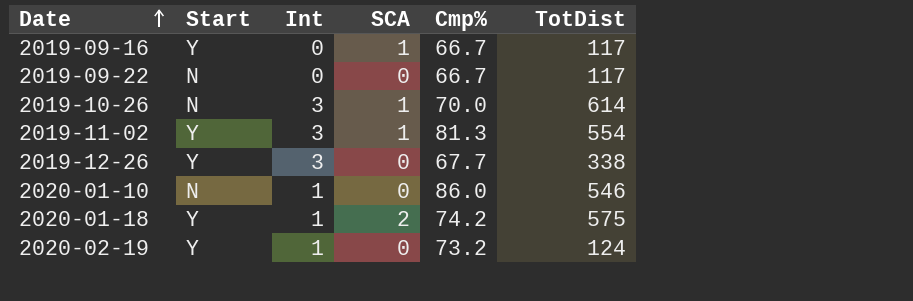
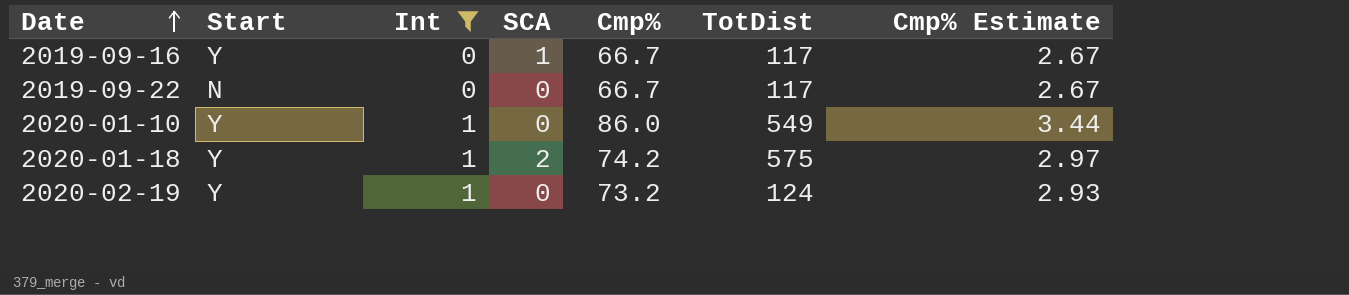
filter: none -> Int != 3
column Cmp% Estimate | formula: none -> [Cmp%] * 0.04
2020-01-10 | Start: N -> Y
2020-01-10 | TotDist: 546 -> 549

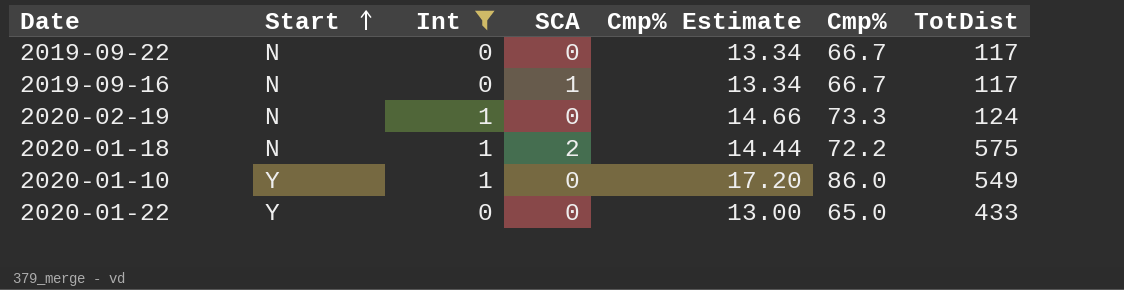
row order: Date ascending -> Start ascending
column Cmp% Estimate | formula: [Cmp%] * 0.04 -> [Cmp%] * 0.2
column Cmp% Estimate | position: 7 -> 5
2019-09-16 | Start: Y -> N
2020-02-19 | Start: Y -> N
2020-02-19 | Cmp%: 73.2 -> 73.3
2020-01-18 | Start: Y -> N
2020-01-18 | Cmp%: 74.2 -> 72.2
row 2020-01-22: none -> Y | 0 | 0 | 13.00 | 65.0 | 433

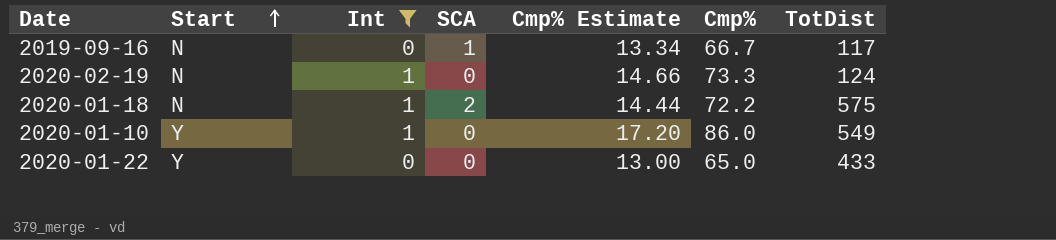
row 2019-09-22: N | 0 | 0 | 13.34 | 66.7 | 117 -> none

